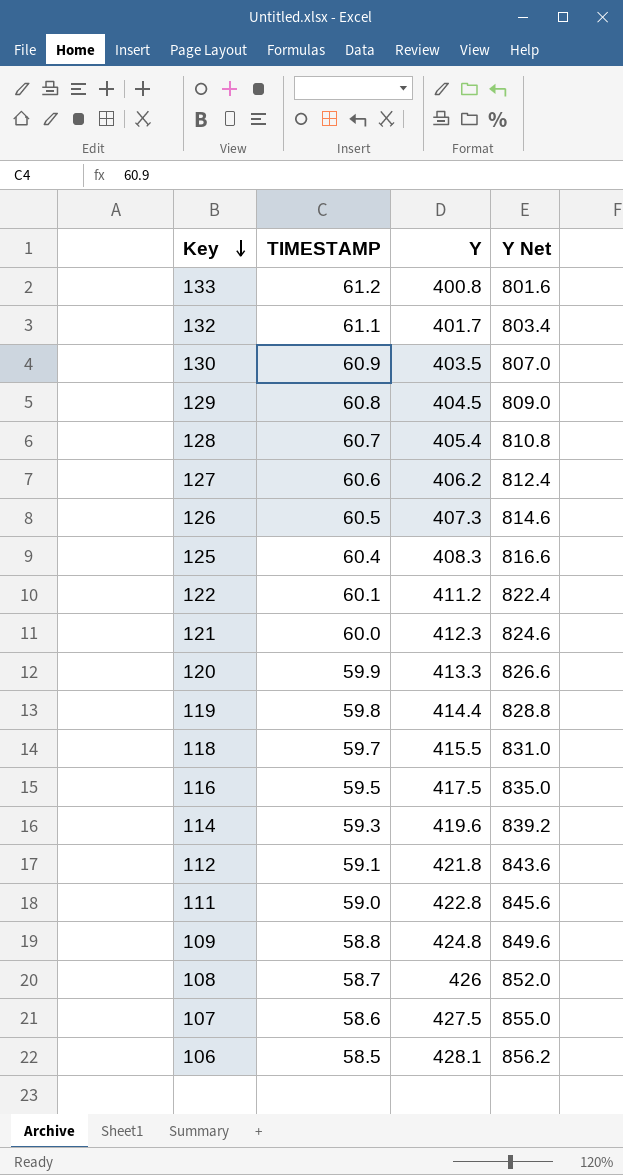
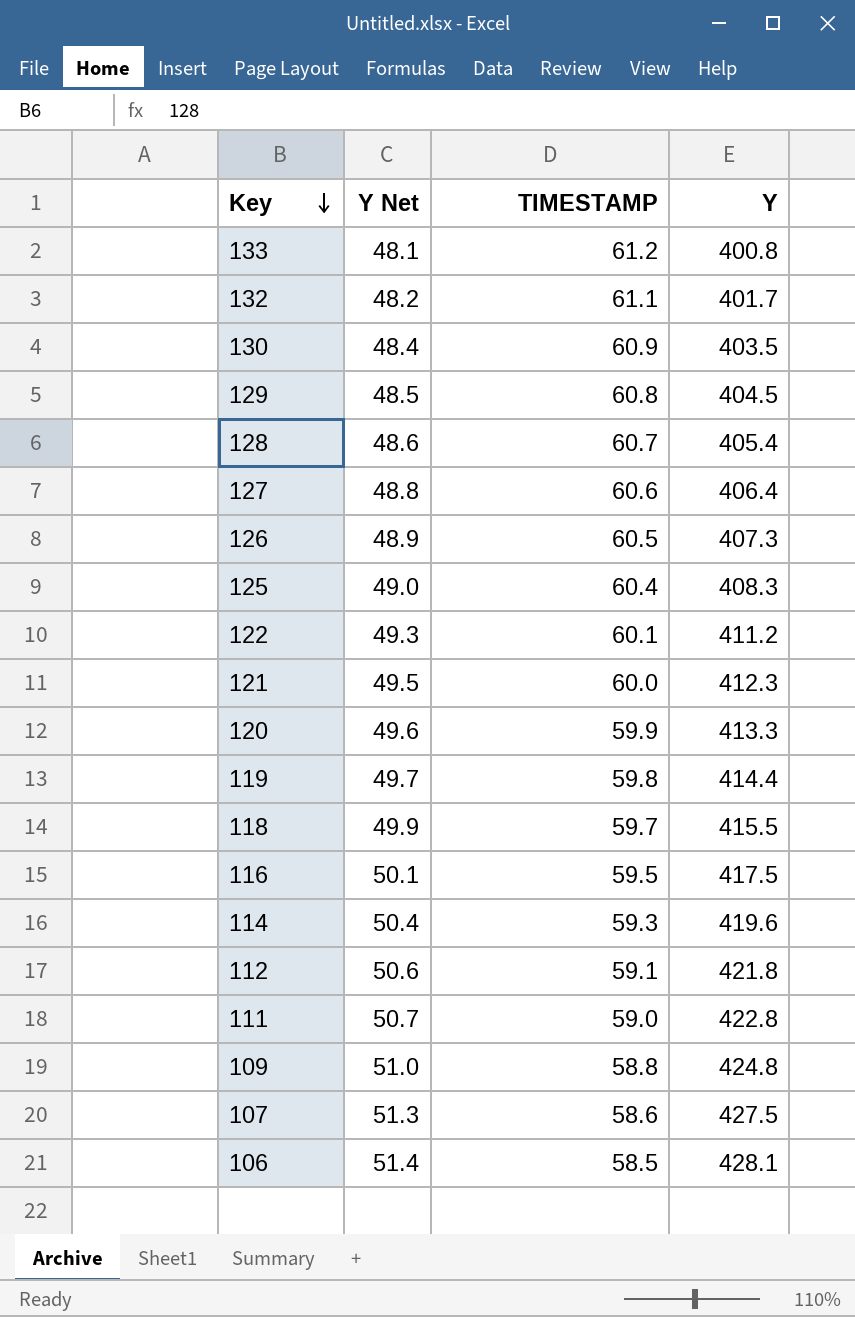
column Y Net | formula: [Y] * 2 -> [Y] * 0.12
column Y Net | position: 4 -> 2
row 108: 58.7 | 426 | 852.0 -> none
127 | Y: 406.2 -> 406.4

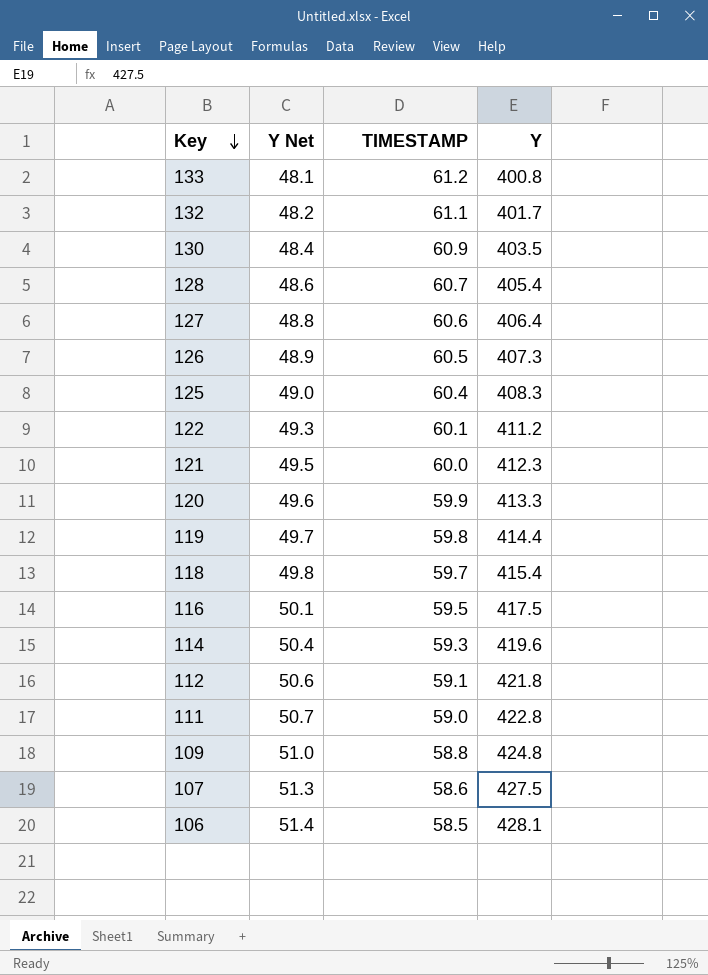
row 129: 48.5 | 60.8 | 404.5 -> none
118 | Y Net: 49.9 -> 49.8
118 | Y: 415.5 -> 415.4

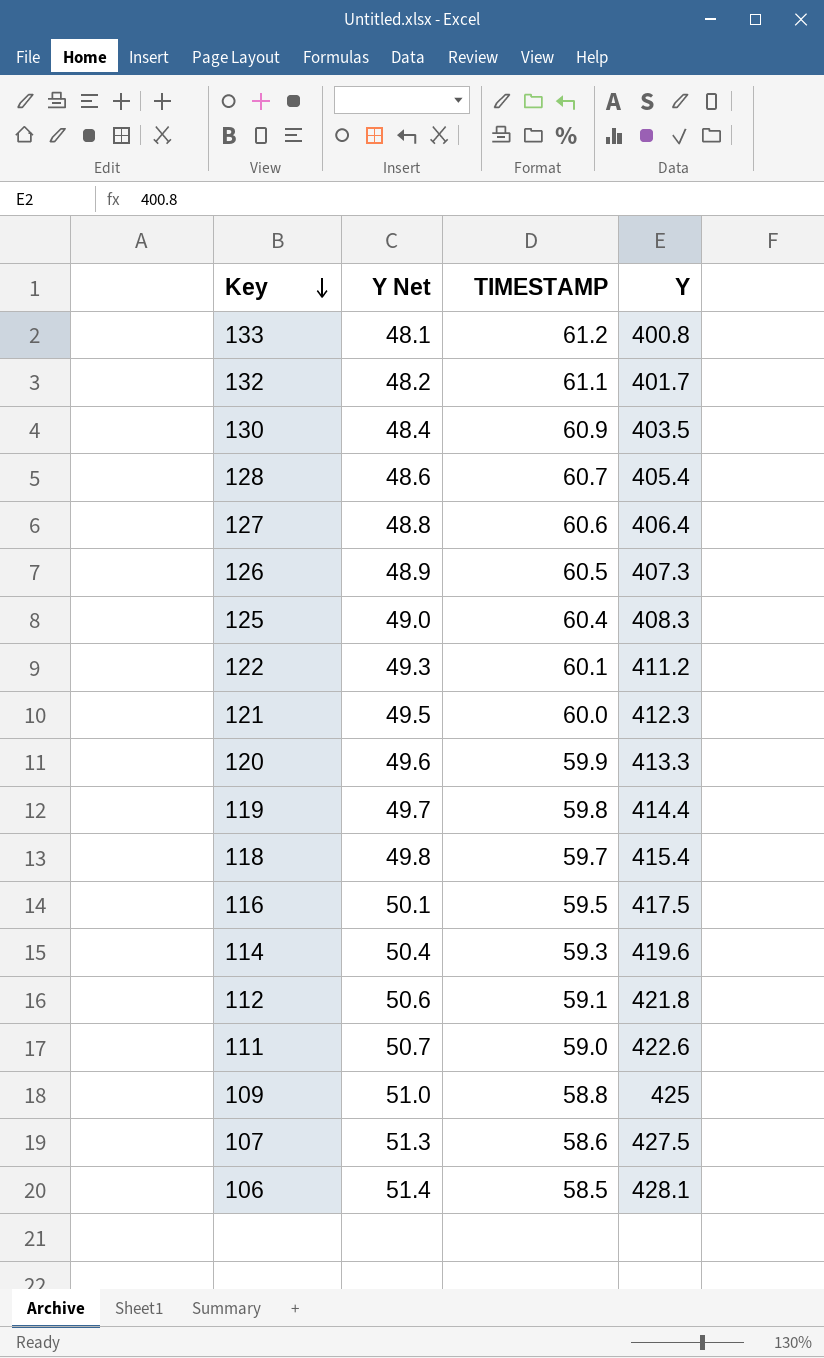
111 | Y: 422.8 -> 422.6
109 | Y: 424.8 -> 425

